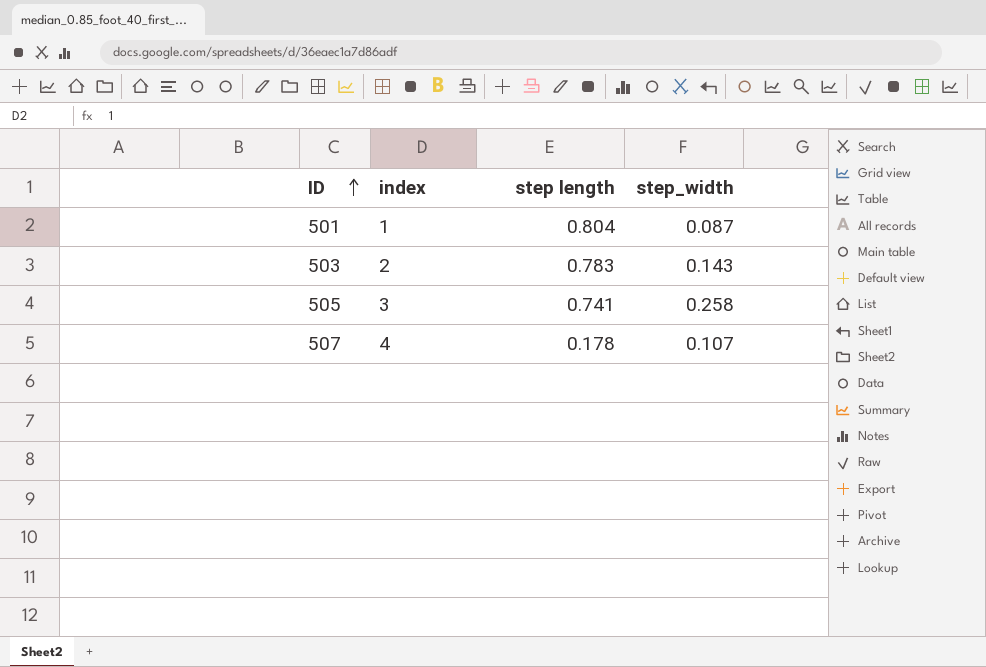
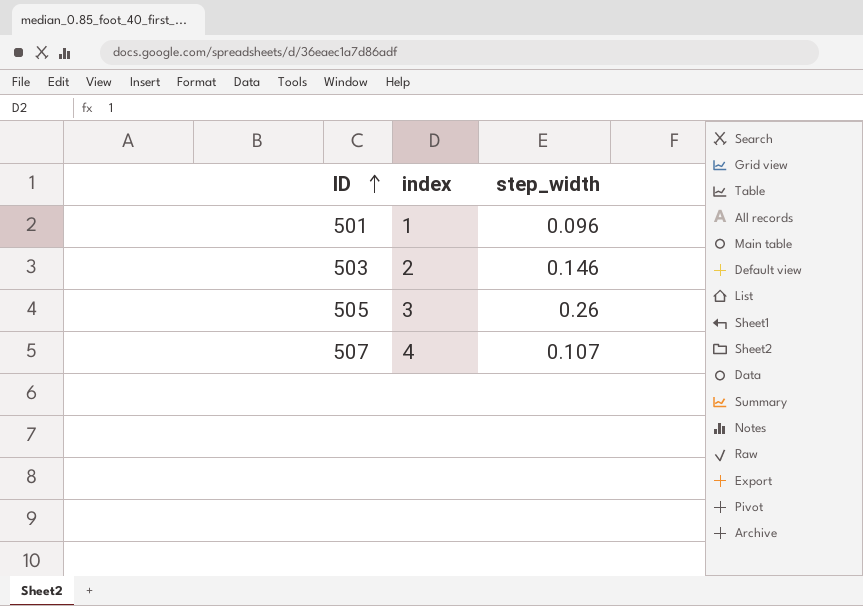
column step length | position: 3 -> none
501 | step_width: 0.087 -> 0.096
503 | step_width: 0.143 -> 0.146
505 | step_width: 0.258 -> 0.26

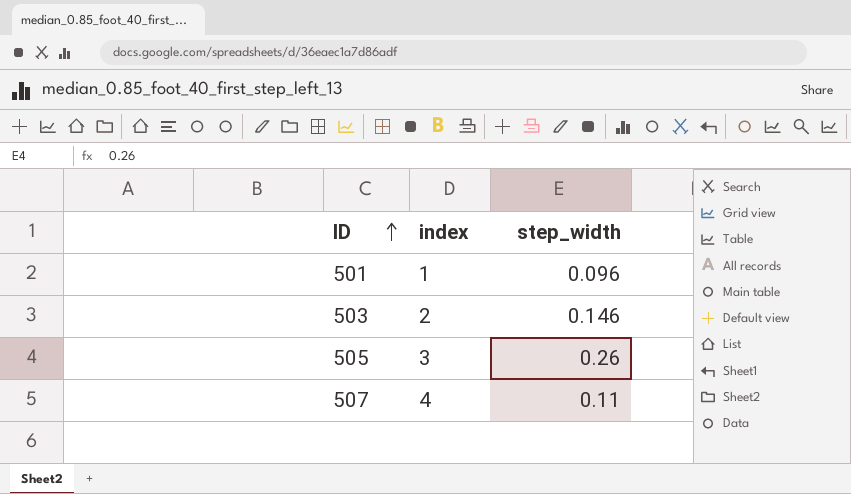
507 | step_width: 0.107 -> 0.11

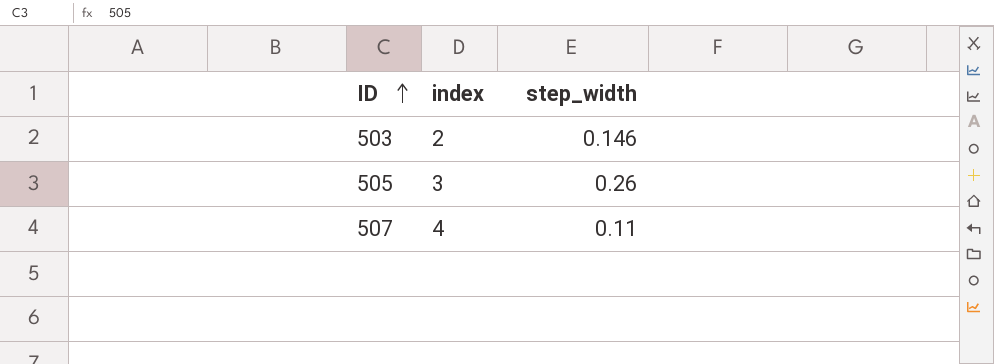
row 501: 1 | 0.096 -> none

